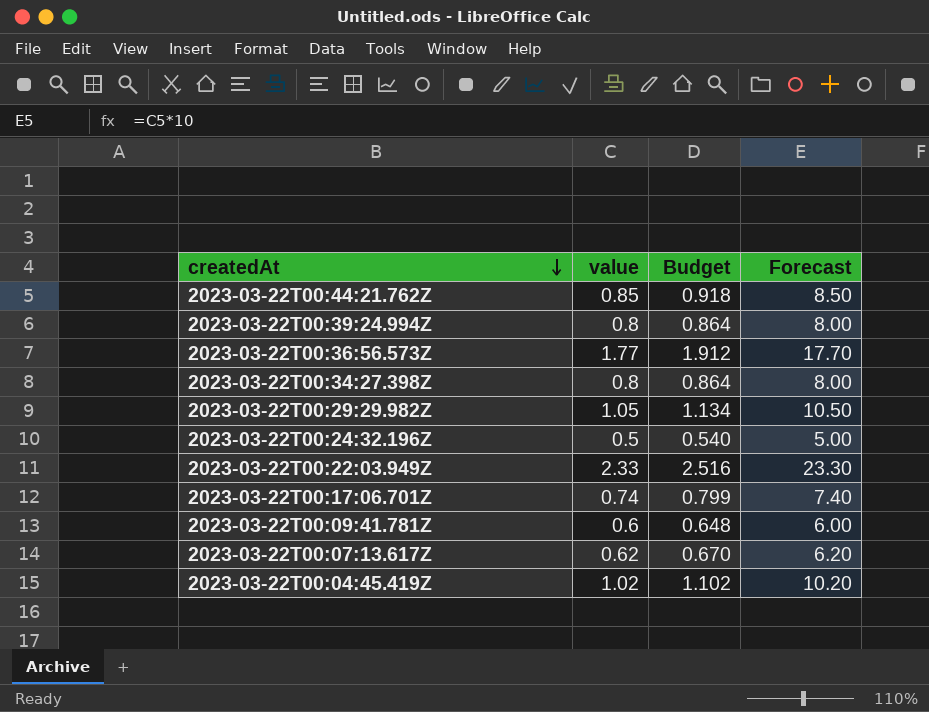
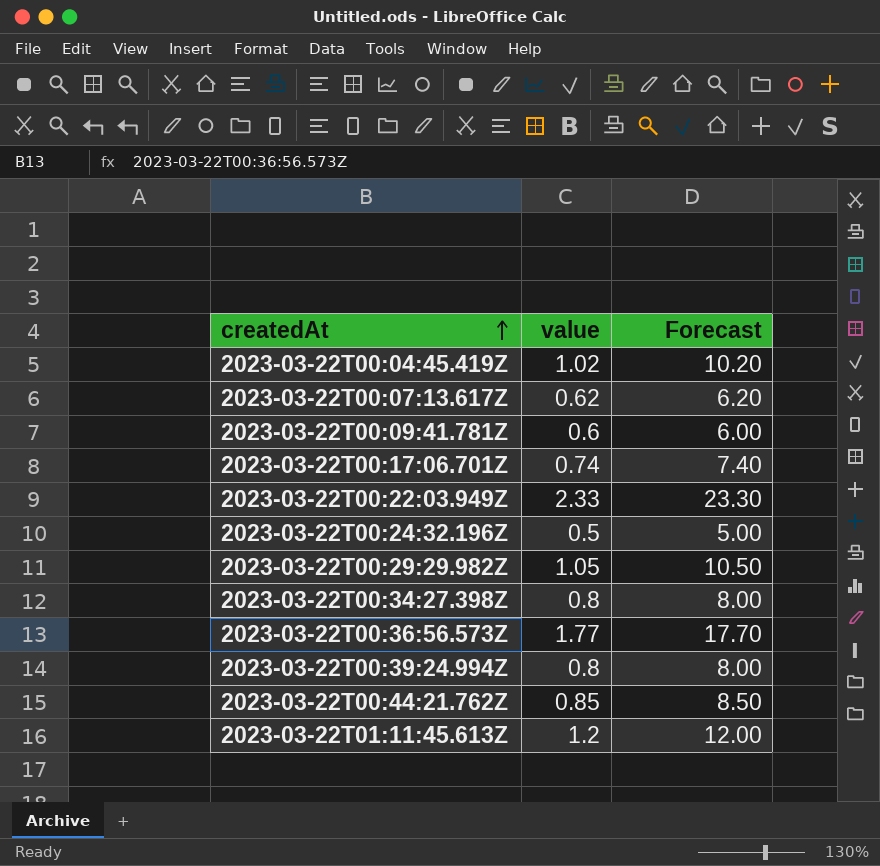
row order: createdAt descending -> createdAt ascending
column Budget | formula: [value] * 1.08 -> none
row 2023-03-22T01:11:45.613Z: none -> 1.2 | 12.00

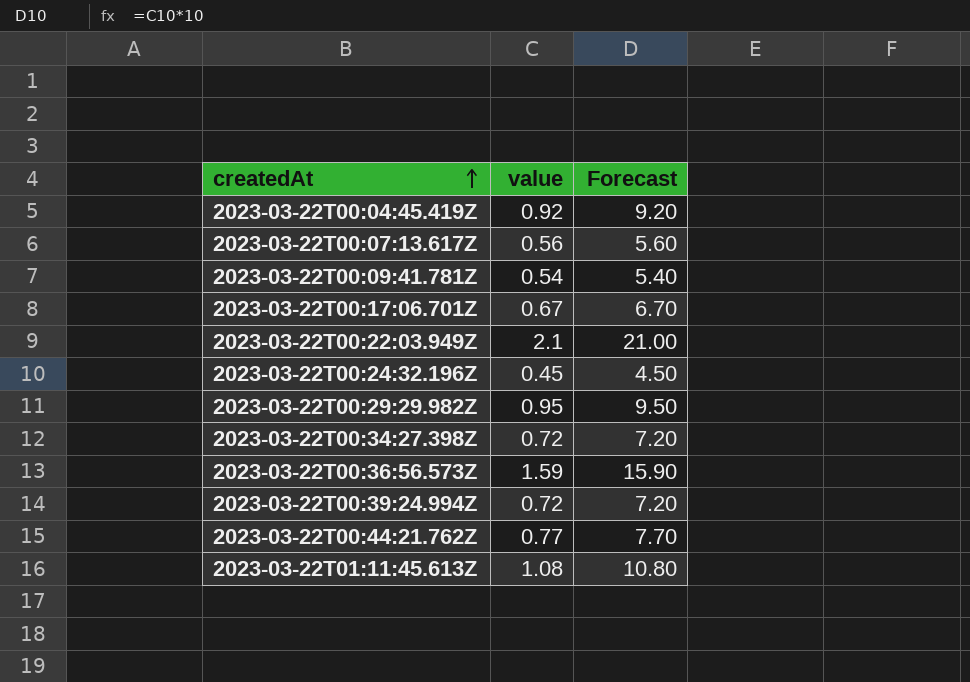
2023-03-22T00:04:45.419Z | value: 1.02 -> 0.92
2023-03-22T00:04:45.419Z | Forecast: 10.20 -> 9.20
2023-03-22T00:07:13.617Z | value: 0.62 -> 0.56
2023-03-22T00:07:13.617Z | Forecast: 6.20 -> 5.60
2023-03-22T00:09:41.781Z | value: 0.6 -> 0.54
2023-03-22T00:09:41.781Z | Forecast: 6.00 -> 5.40
2023-03-22T00:17:06.701Z | value: 0.74 -> 0.67
2023-03-22T00:17:06.701Z | Forecast: 7.40 -> 6.70
2023-03-22T00:22:03.949Z | value: 2.33 -> 2.1
2023-03-22T00:22:03.949Z | Forecast: 23.30 -> 21.00
2023-03-22T00:24:32.196Z | value: 0.5 -> 0.45
2023-03-22T00:24:32.196Z | Forecast: 5.00 -> 4.50
2023-03-22T00:29:29.982Z | value: 1.05 -> 0.95
2023-03-22T00:29:29.982Z | Forecast: 10.50 -> 9.50
2023-03-22T00:34:27.398Z | value: 0.8 -> 0.72
2023-03-22T00:34:27.398Z | Forecast: 8.00 -> 7.20
2023-03-22T00:36:56.573Z | value: 1.77 -> 1.59
2023-03-22T00:36:56.573Z | Forecast: 17.70 -> 15.90
2023-03-22T00:39:24.994Z | value: 0.8 -> 0.72
2023-03-22T00:39:24.994Z | Forecast: 8.00 -> 7.20
2023-03-22T00:44:21.762Z | value: 0.85 -> 0.77
2023-03-22T00:44:21.762Z | Forecast: 8.50 -> 7.70
2023-03-22T01:11:45.613Z | value: 1.2 -> 1.08
2023-03-22T01:11:45.613Z | Forecast: 12.00 -> 10.80

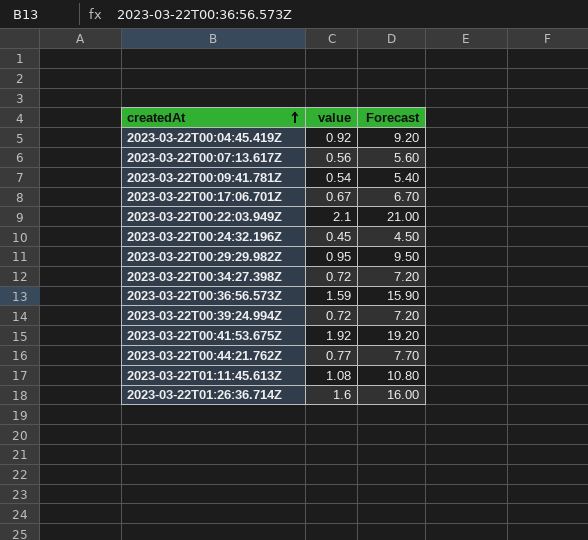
row 2023-03-22T00:41:53.675Z: none -> 1.92 | 19.20
row 2023-03-22T01:26:36.714Z: none -> 1.6 | 16.00

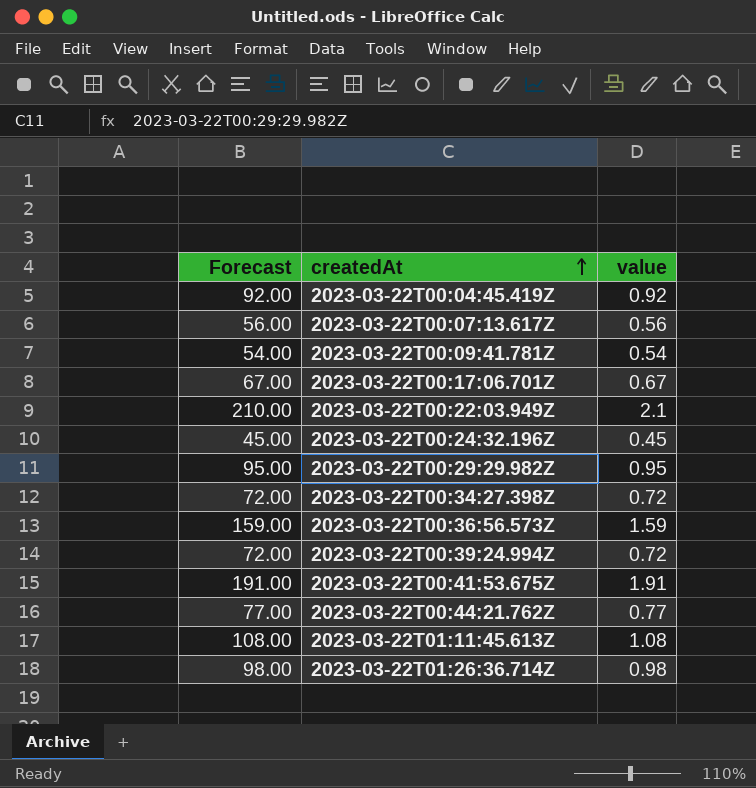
column Forecast | formula: [value] * 10 -> [value] * 100
column Forecast | position: 3 -> 1
2023-03-22T00:41:53.675Z | value: 1.92 -> 1.91
2023-03-22T01:26:36.714Z | value: 1.6 -> 0.98

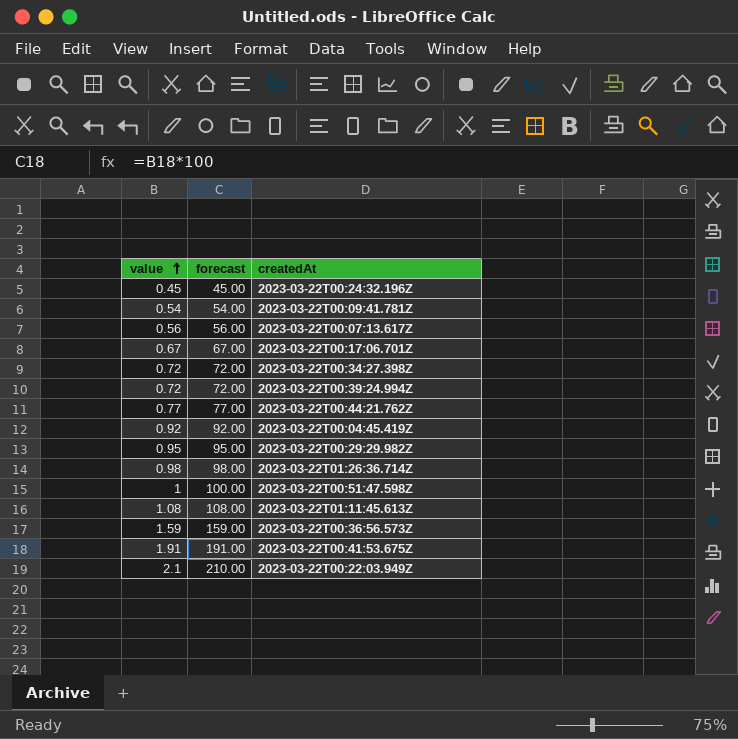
row order: createdAt ascending -> value ascending
column value | position: 3 -> 1
column name: Forecast -> forecast
row 2023-03-22T00:51:47.598Z: none -> 1 | 100.00

